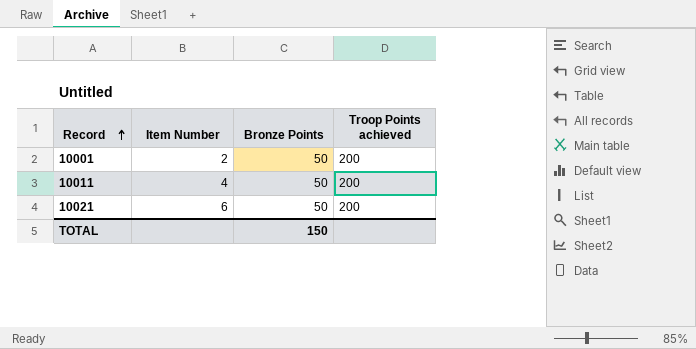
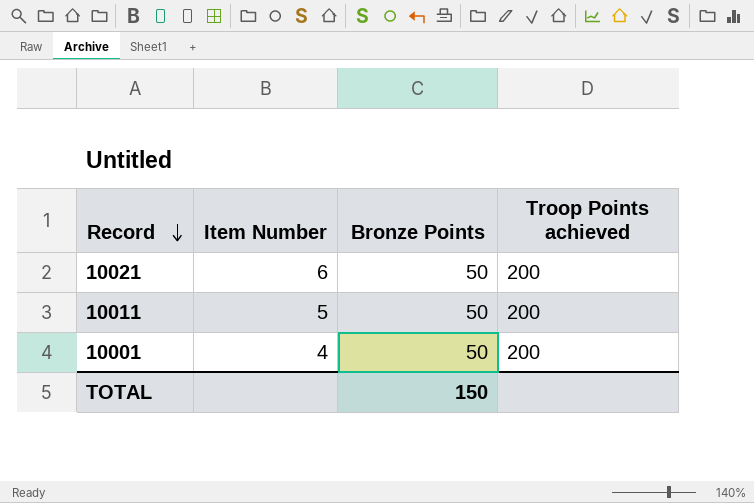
row order: Record ascending -> Record descending
10011 | Item Number: 4 -> 5
10001 | Item Number: 2 -> 4

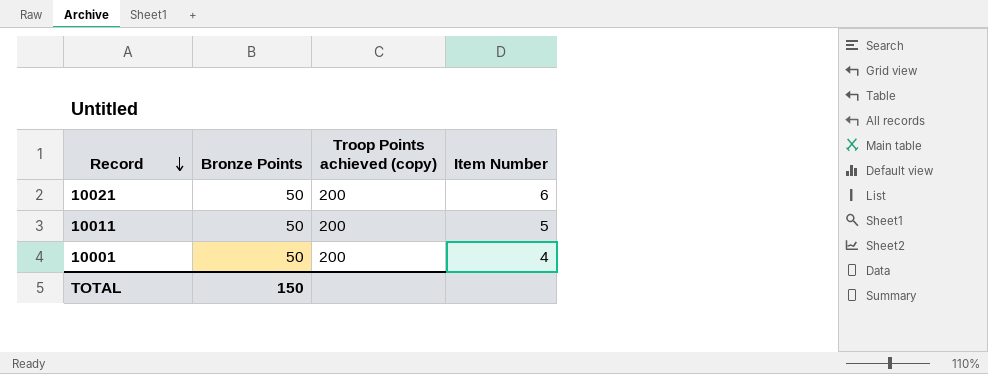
column name: Troop Points achieved -> Troop Points achieved (copy)
column Item Number | position: 2 -> 4

